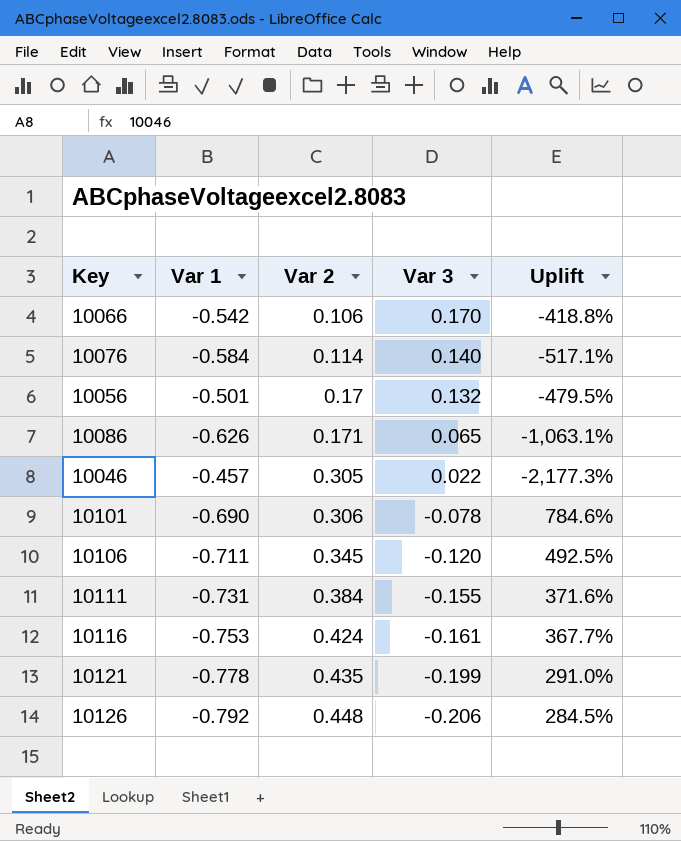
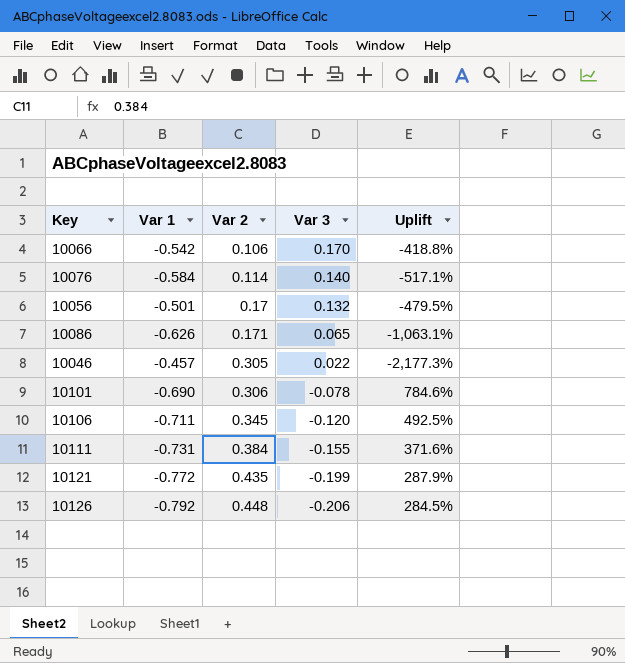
row 10116: -0.753 | 0.424 | -0.161 | 367.7% -> none
10121 | Var 1: -0.778 -> -0.772
10121 | Uplift: 291.0% -> 287.9%

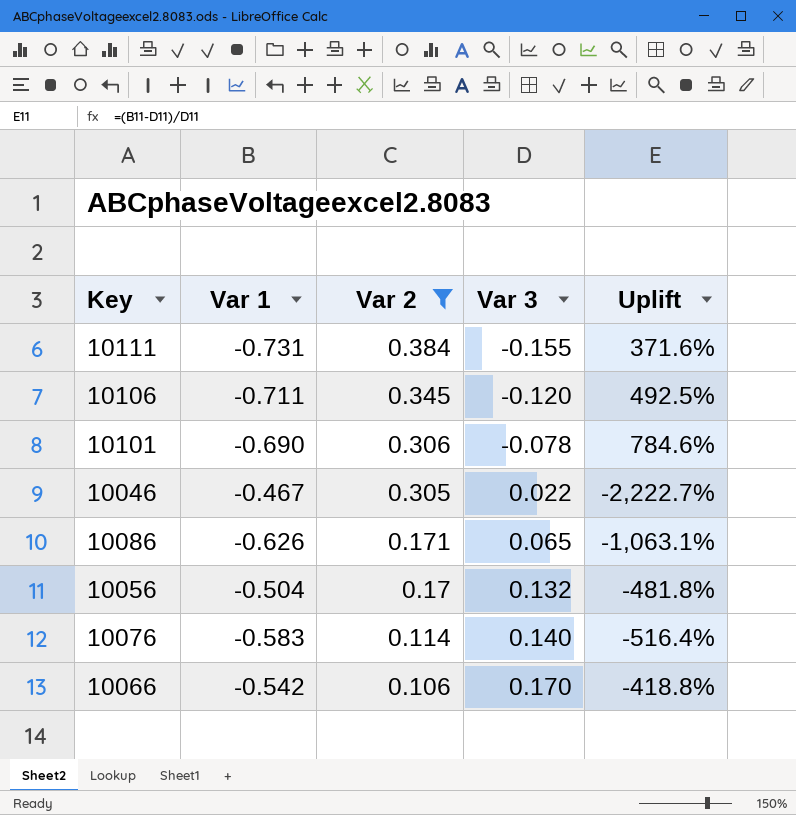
filter: none -> Var 2 <= 0.384
row order: Var 2 ascending -> Var 2 descending
10046 | Var 1: -0.457 -> -0.467
10046 | Uplift: -2,177.3% -> -2,222.7%
10056 | Var 1: -0.501 -> -0.504
10056 | Uplift: -479.5% -> -481.8%
10076 | Var 1: -0.584 -> -0.583
10076 | Uplift: -517.1% -> -516.4%

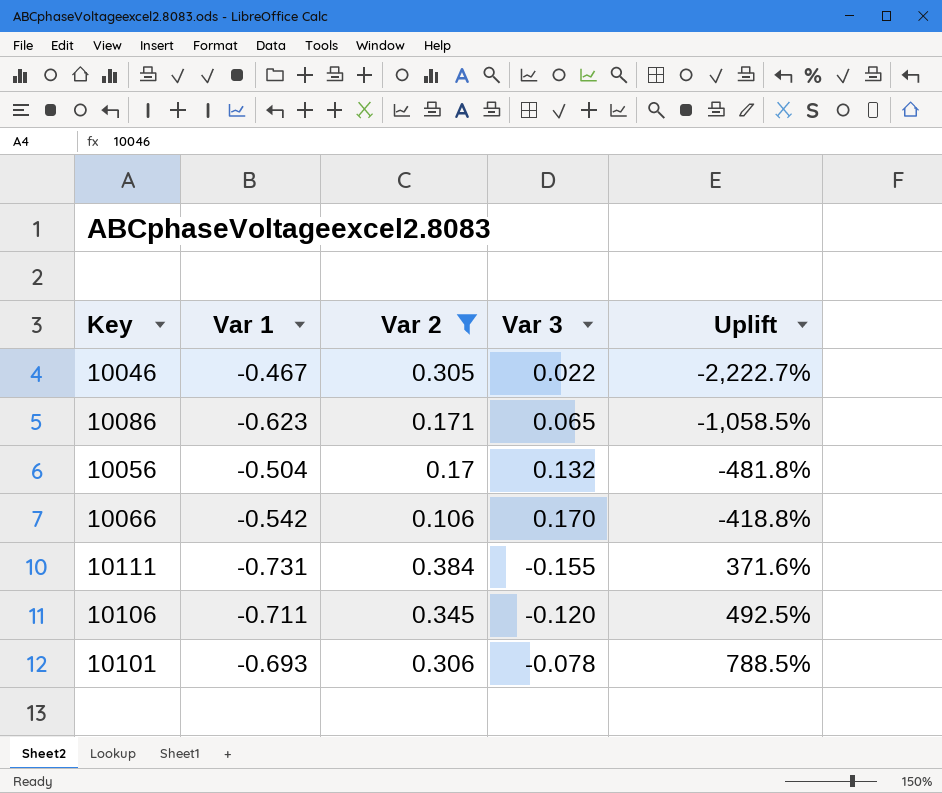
row order: Var 2 descending -> Uplift ascending
row 10076: -0.583 | 0.114 | 0.140 | -516.4% -> none
10086 | Var 1: -0.626 -> -0.623
10086 | Uplift: -1,063.1% -> -1,058.5%
10101 | Var 1: -0.690 -> -0.693
10101 | Uplift: 784.6% -> 788.5%

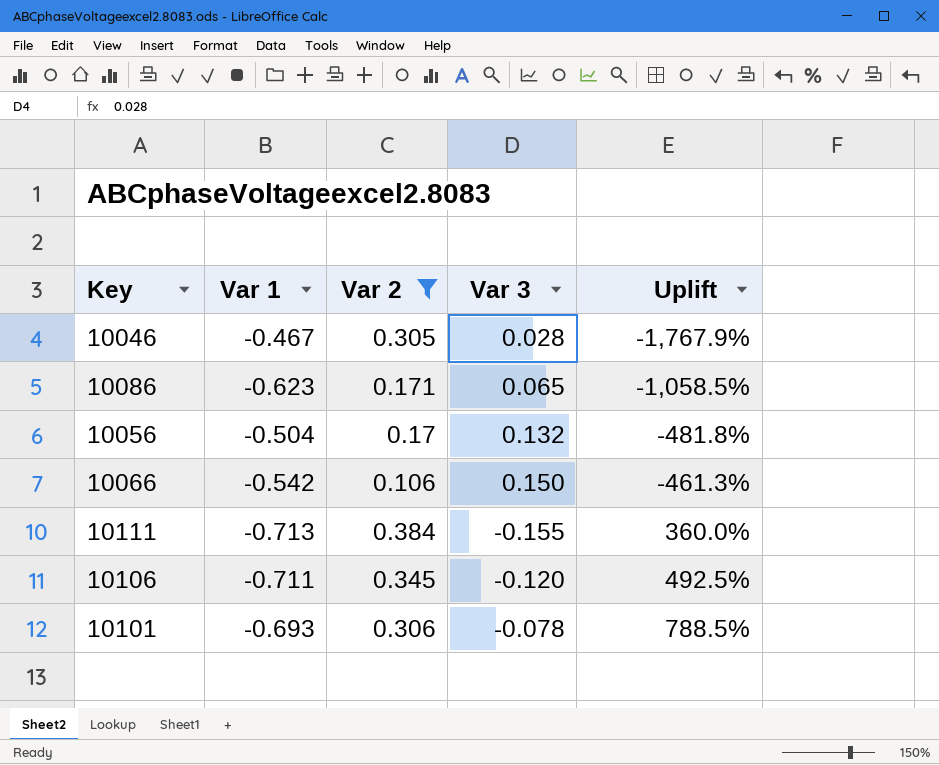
10046 | Var 3: 0.022 -> 0.028
10046 | Uplift: -2,222.7% -> -1,767.9%
10066 | Var 3: 0.170 -> 0.150
10066 | Uplift: -418.8% -> -461.3%
10111 | Var 1: -0.731 -> -0.713
10111 | Uplift: 371.6% -> 360.0%

